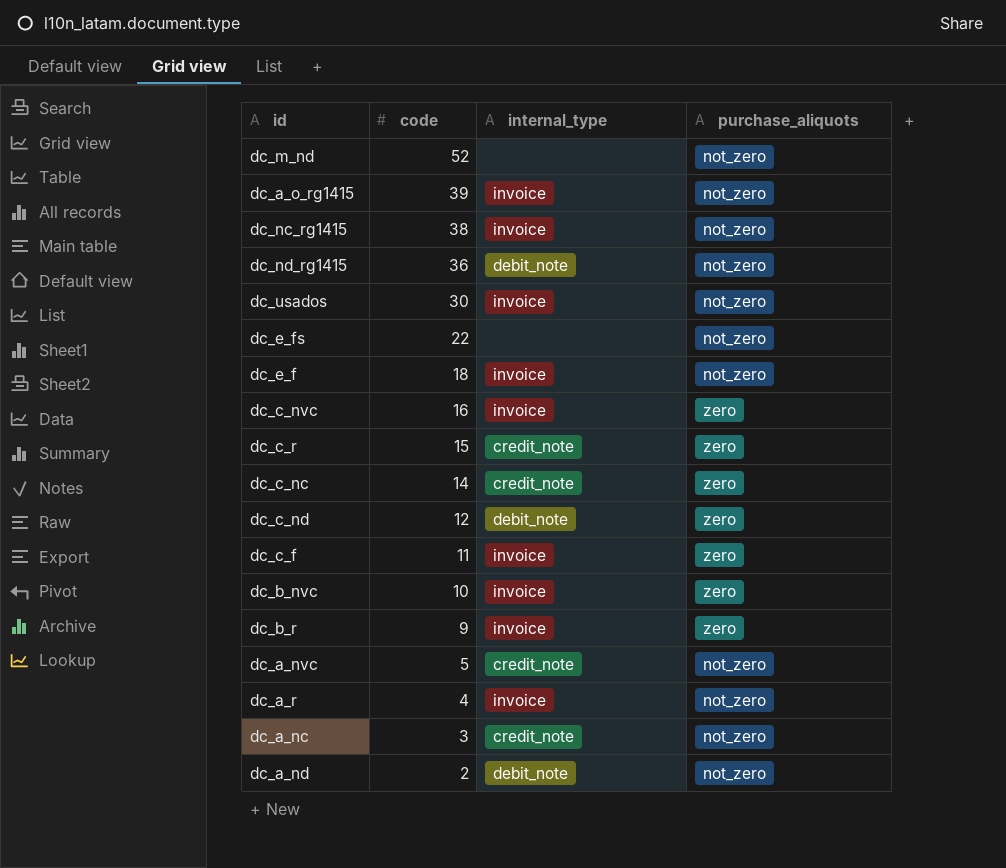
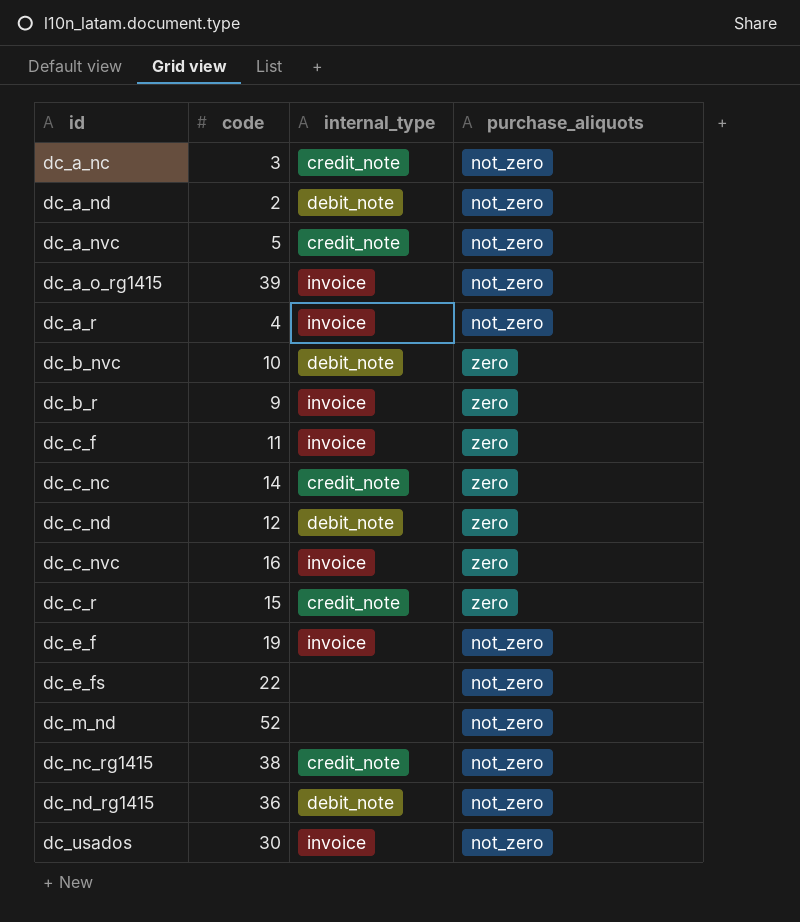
row order: code descending -> id ascending
dc_b_nvc | internal_type: invoice -> debit_note
dc_e_f | code: 18 -> 19
dc_nc_rg1415 | internal_type: invoice -> credit_note

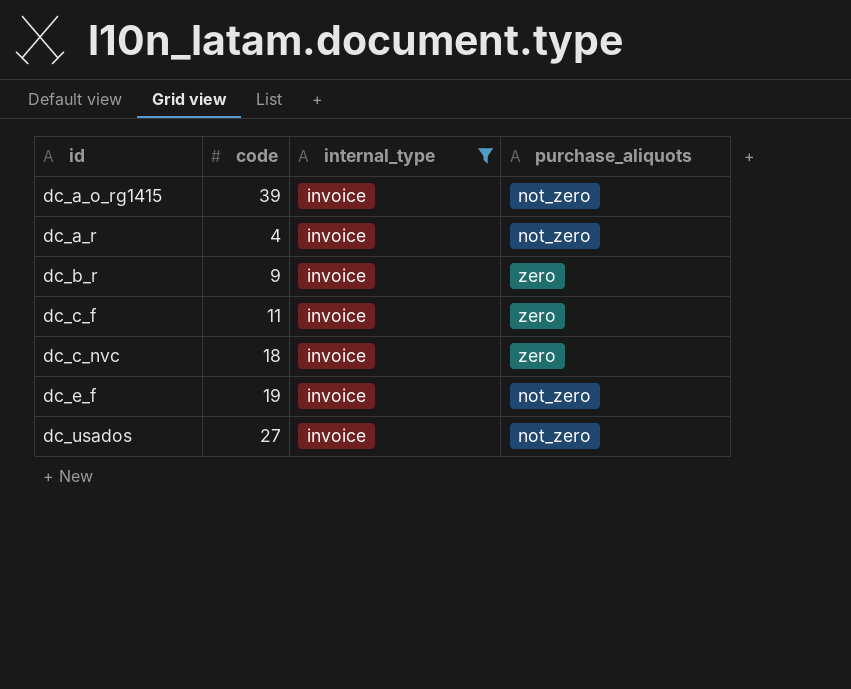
filter: none -> internal_type = invoice
dc_c_nvc | code: 16 -> 18
dc_usados | code: 30 -> 27

